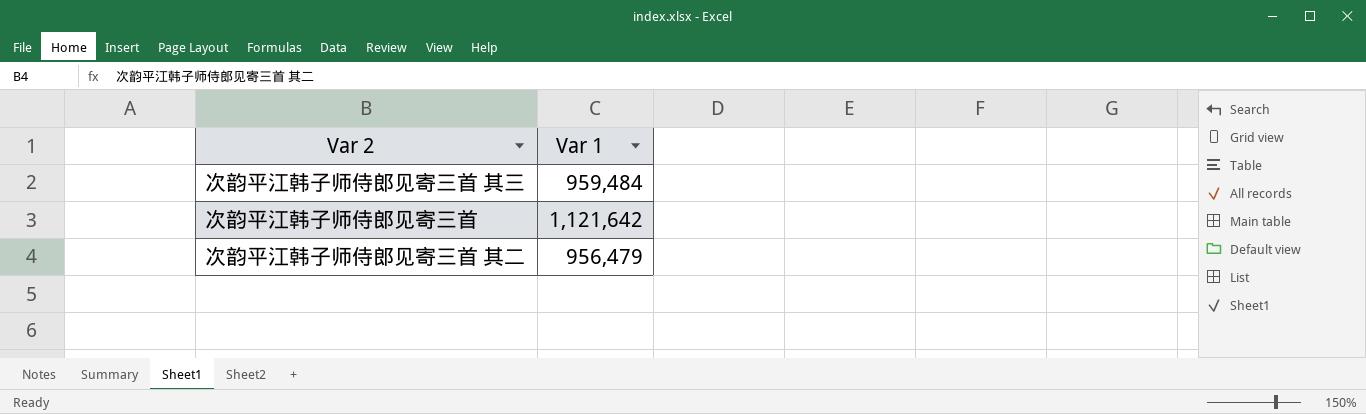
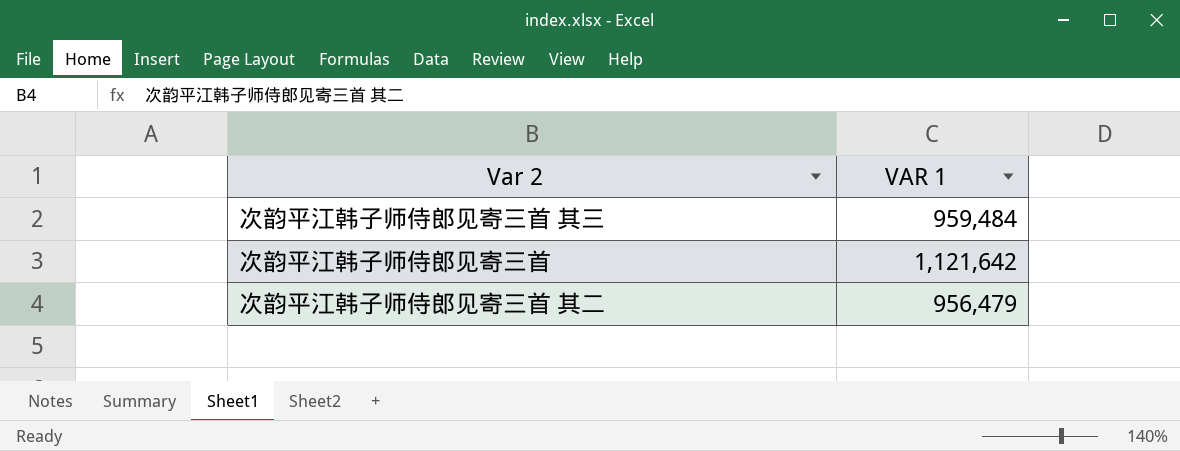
column name: Var 1 -> VAR 1

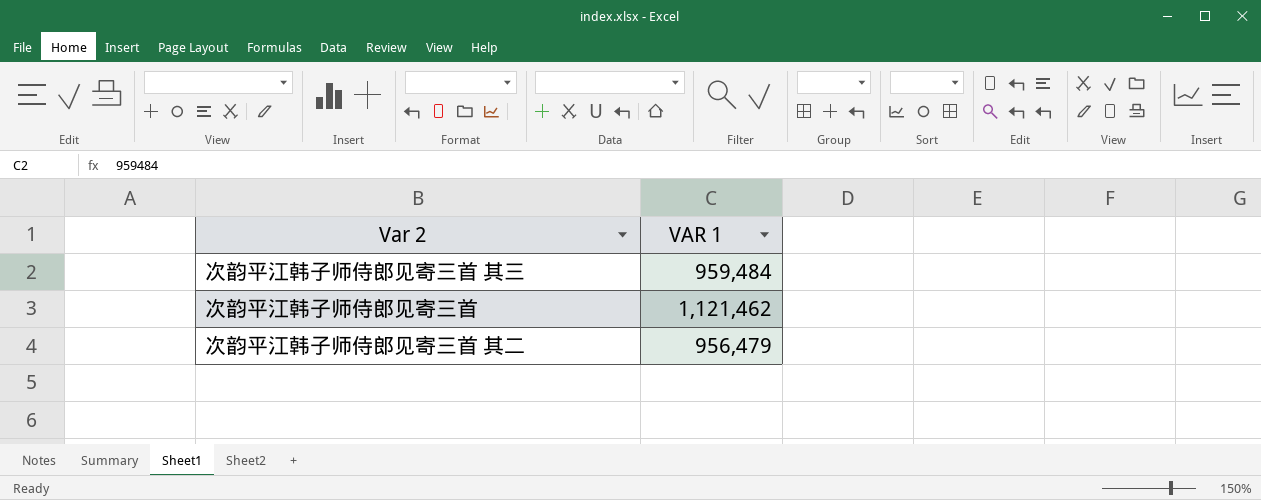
次韵平江韩子师侍郎见寄三首 | VAR 1: 1,121,642 -> 1,121,462

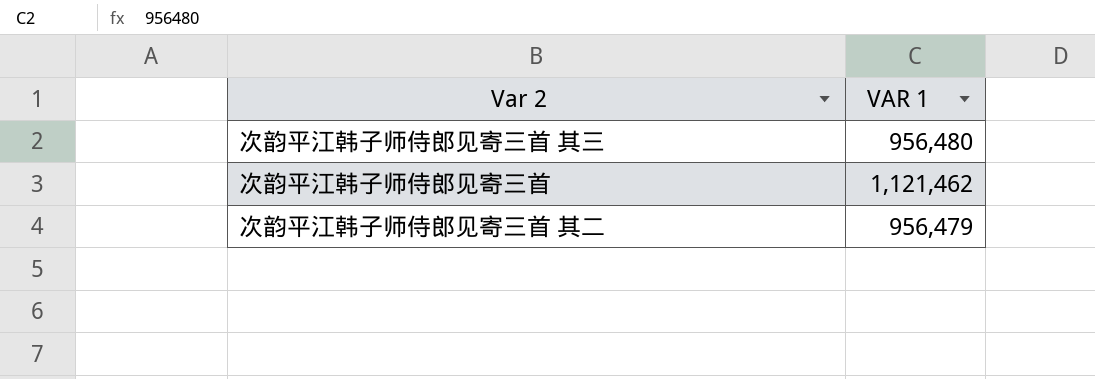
次韵平江韩子师侍郎见寄三首 其三 | VAR 1: 959,484 -> 956,480

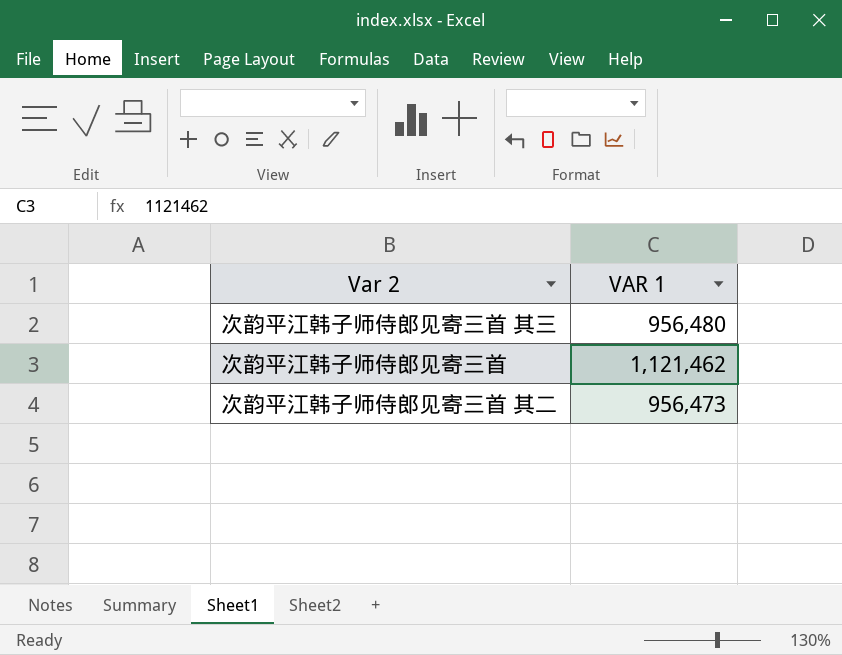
次韵平江韩子师侍郎见寄三首 其二 | VAR 1: 956,479 -> 956,473

